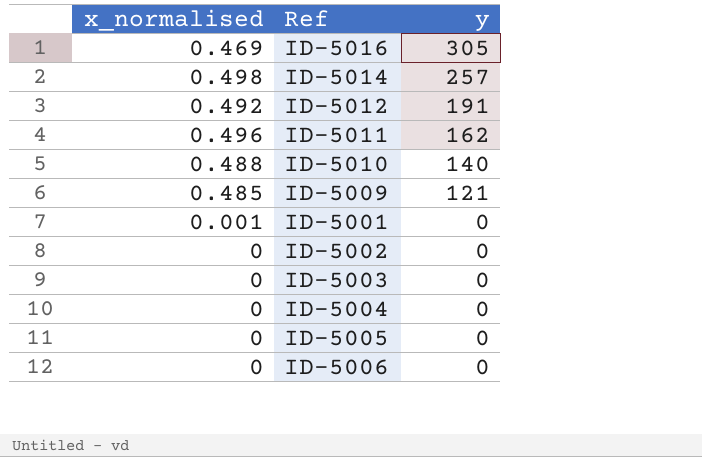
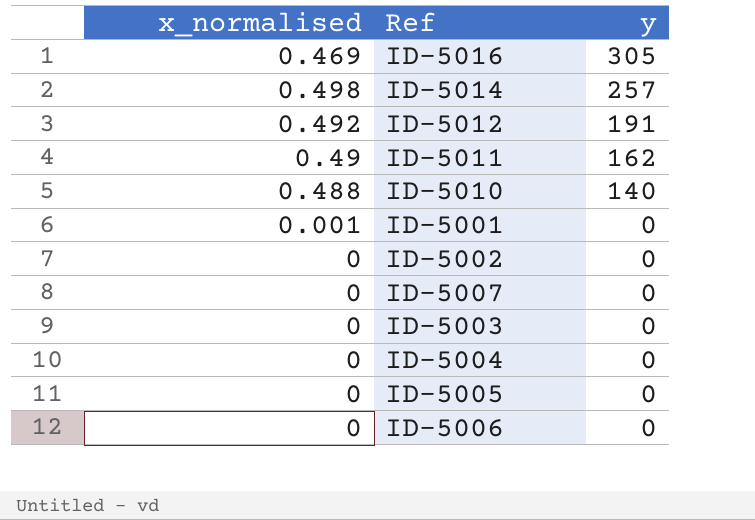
row ID-5009: 0.485 | 121 -> none
ID-5011 | x_normalised: 0.496 -> 0.49
row ID-5007: none -> 0 | 0

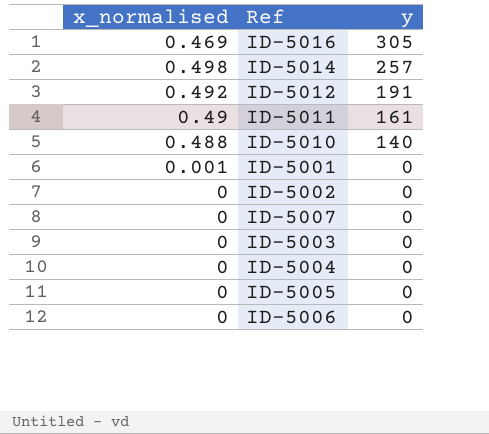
ID-5011 | y: 162 -> 161

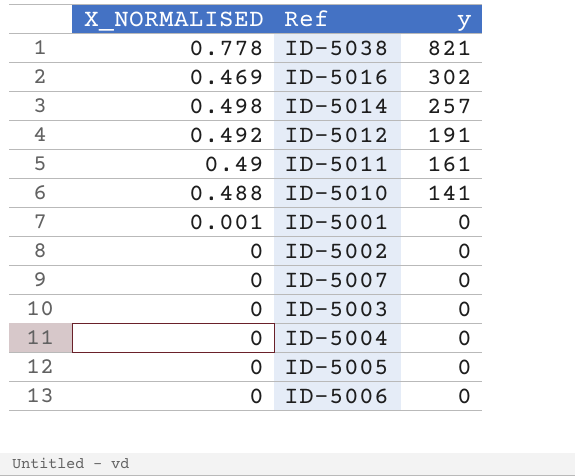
column name: x_normalised -> X_NORMALISED
row ID-5038: none -> 0.778 | 821
ID-5016 | y: 305 -> 302
ID-5010 | y: 140 -> 141

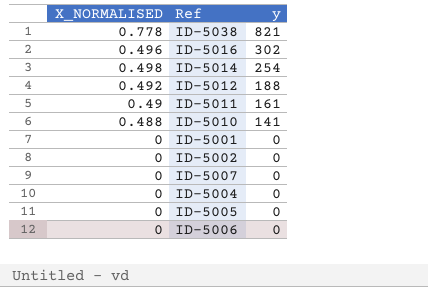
row ID-5003: 0 | 0 -> none
ID-5016 | X_NORMALISED: 0.469 -> 0.496
ID-5014 | y: 257 -> 254
ID-5012 | y: 191 -> 188
ID-5001 | X_NORMALISED: 0.001 -> 0

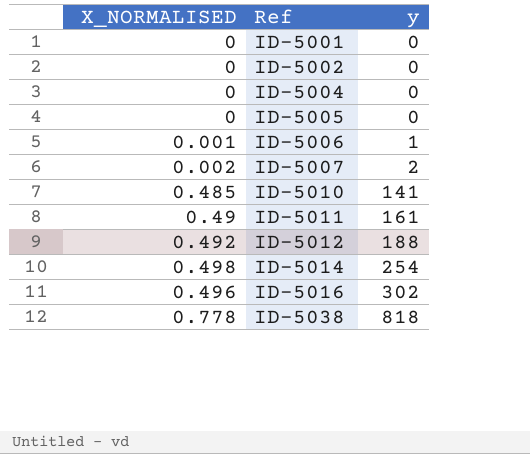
row order: y descending -> Ref ascending
ID-5006 | X_NORMALISED: 0 -> 0.001
ID-5006 | y: 0 -> 1
ID-5007 | X_NORMALISED: 0 -> 0.002
ID-5007 | y: 0 -> 2
ID-5010 | X_NORMALISED: 0.488 -> 0.485
ID-5038 | y: 821 -> 818

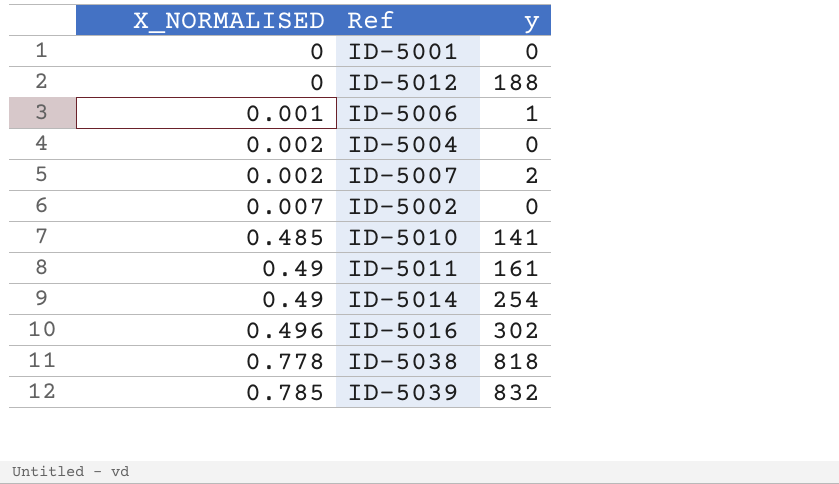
row order: Ref ascending -> X_NORMALISED ascending
row ID-5005: 0 | 0 -> none
ID-5012 | X_NORMALISED: 0.492 -> 0
ID-5004 | X_NORMALISED: 0 -> 0.002
ID-5002 | X_NORMALISED: 0 -> 0.007
ID-5014 | X_NORMALISED: 0.498 -> 0.49
row ID-5039: none -> 0.785 | 832

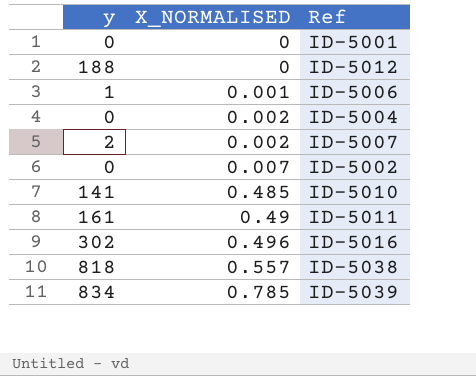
column y | position: 3 -> 1
row ID-5014: 0.49 | 254 -> none
ID-5038 | X_NORMALISED: 0.778 -> 0.557
ID-5039 | y: 832 -> 834

